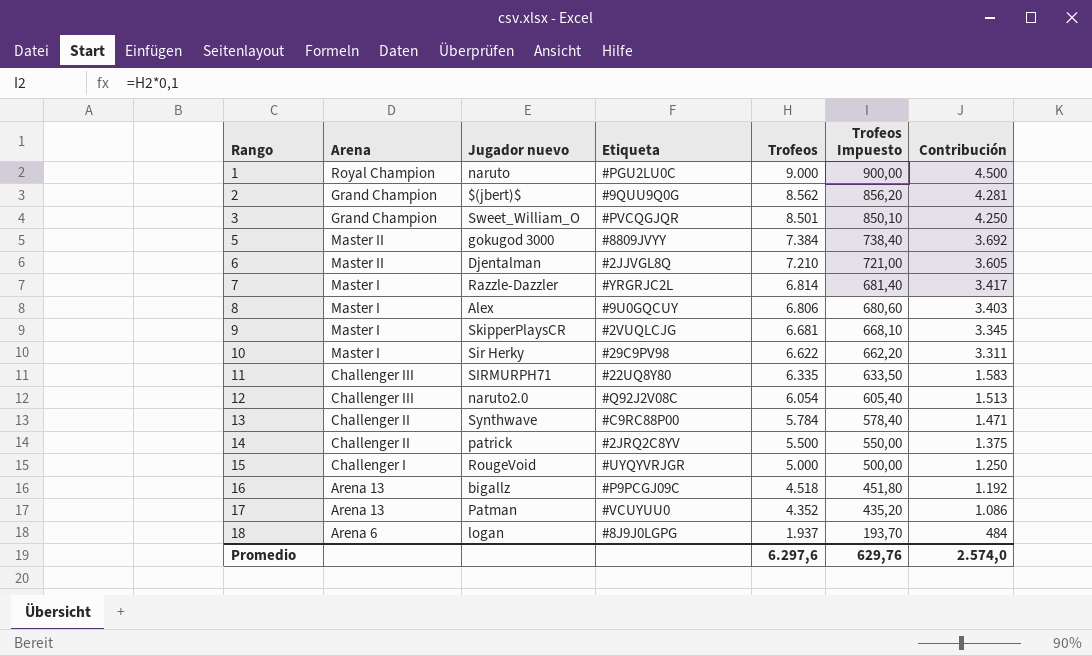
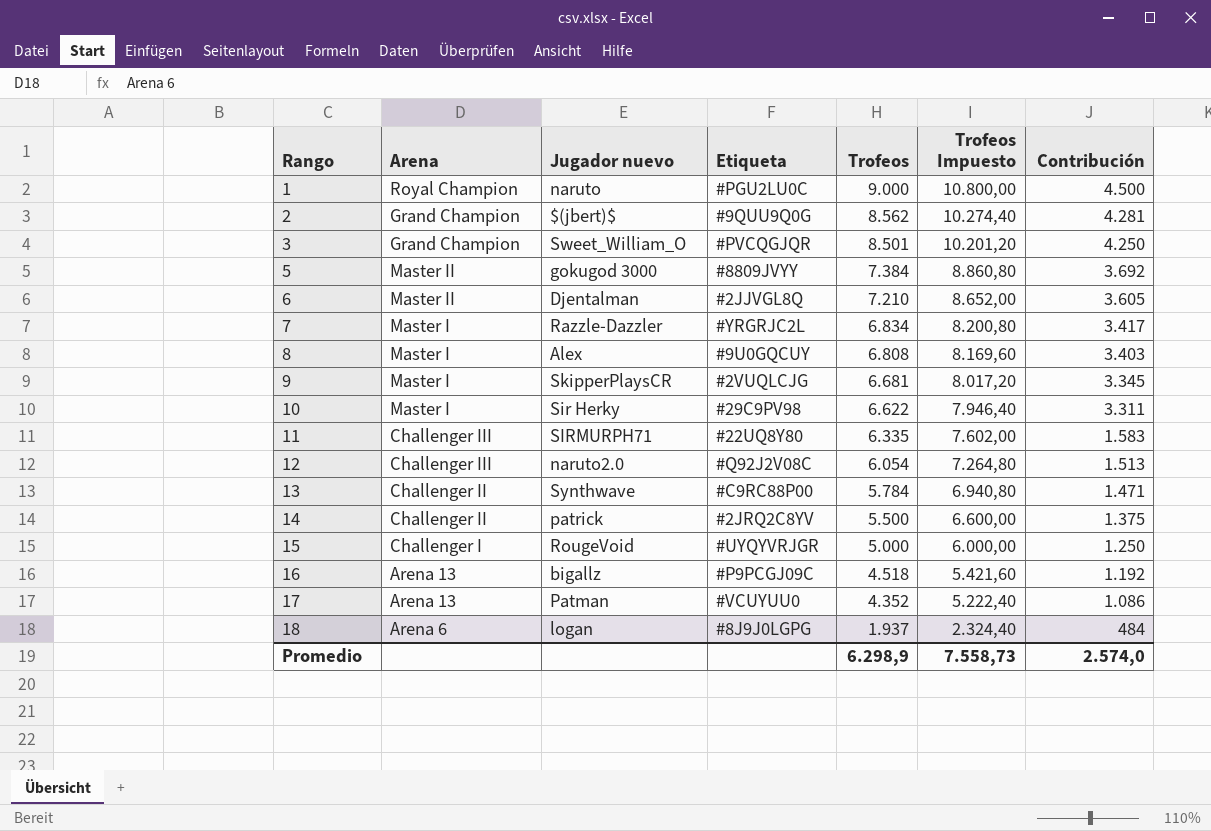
column Trofeos Impuesto | formula: [Trofeos] * 0,1 -> [Trofeos] * 1,2
7 | Trofeos: 6.814 -> 6.834
8 | Trofeos: 6.806 -> 6.808
Promedio | Trofeos: 6.297,6 -> 6.298,9
Promedio | Trofeos Impuesto: 629,76 -> 7.558,73

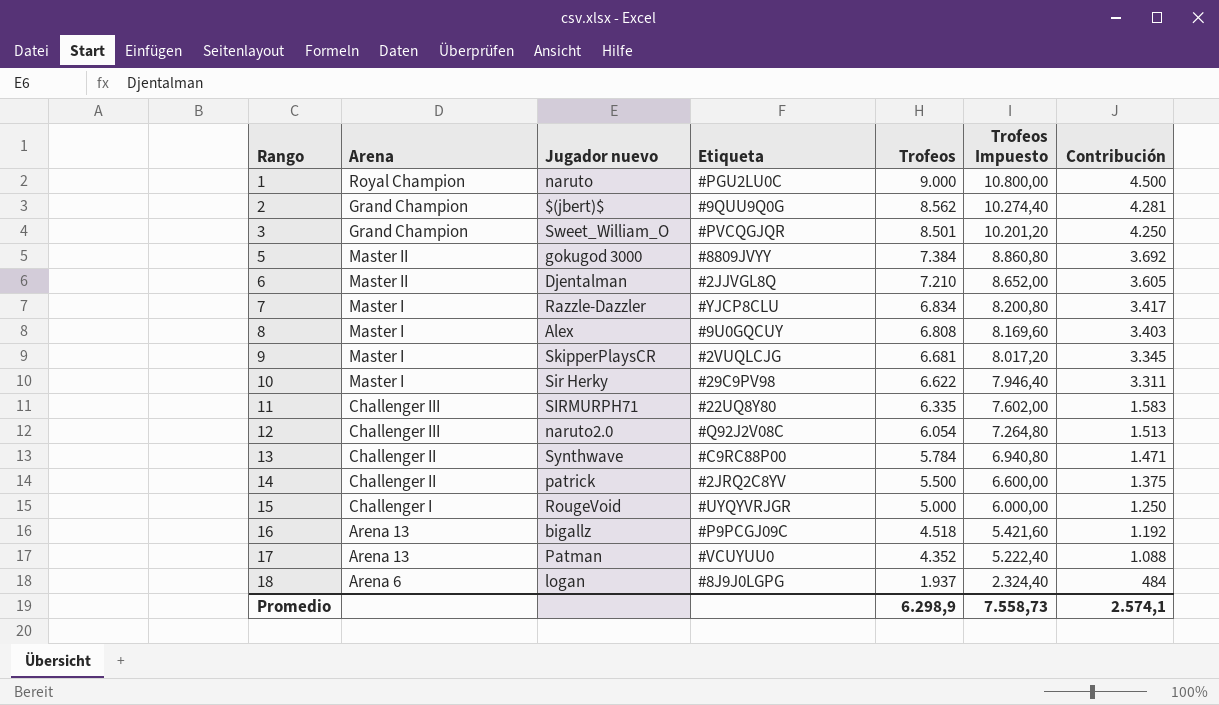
7 | Etiqueta: #YRGRJC2L -> #YJCP8CLU
17 | Contribución: 1.086 -> 1.088
Promedio | Contribución: 2.574,0 -> 2.574,1

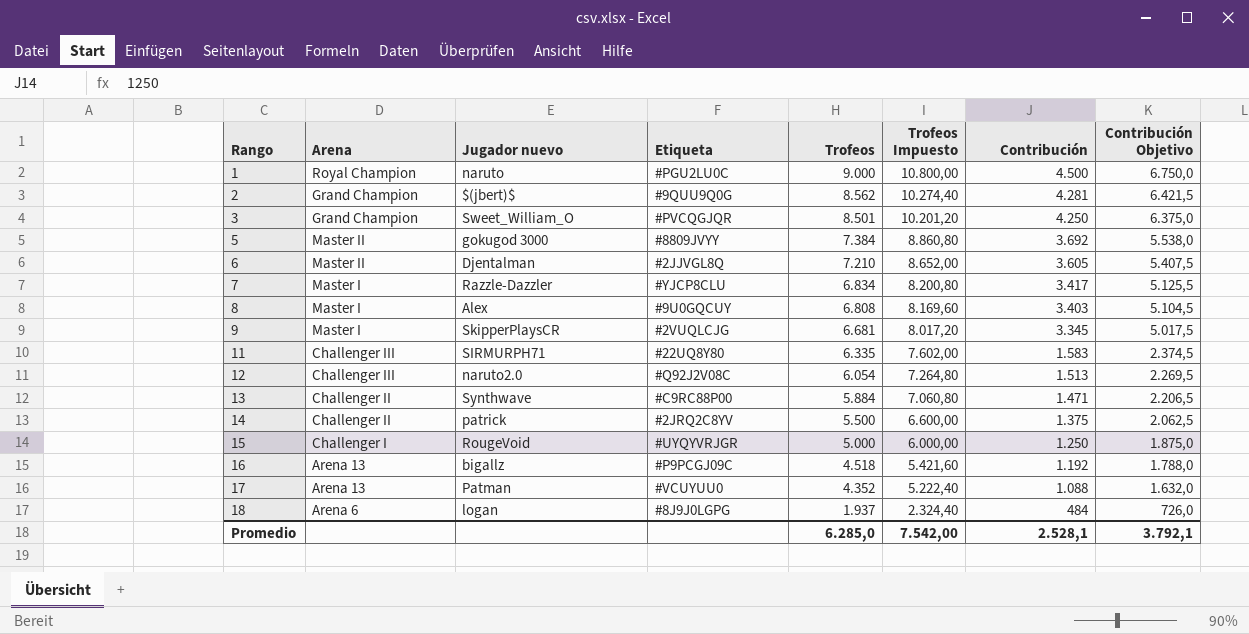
column Contribución Objetivo | formula: none -> [Contribución] * 1,5
row 10: Master I | Sir Herky | #29C9PV98 | 6.622 | 7.946,40 | 3.311 -> none
13 | Trofeos: 5.784 -> 5.884
13 | Trofeos Impuesto: 6.940,80 -> 7.060,80
Promedio | Trofeos: 6.298,9 -> 6.285,0
Promedio | Trofeos Impuesto: 7.558,73 -> 7.542,00
Promedio | Contribución: 2.574,1 -> 2.528,1

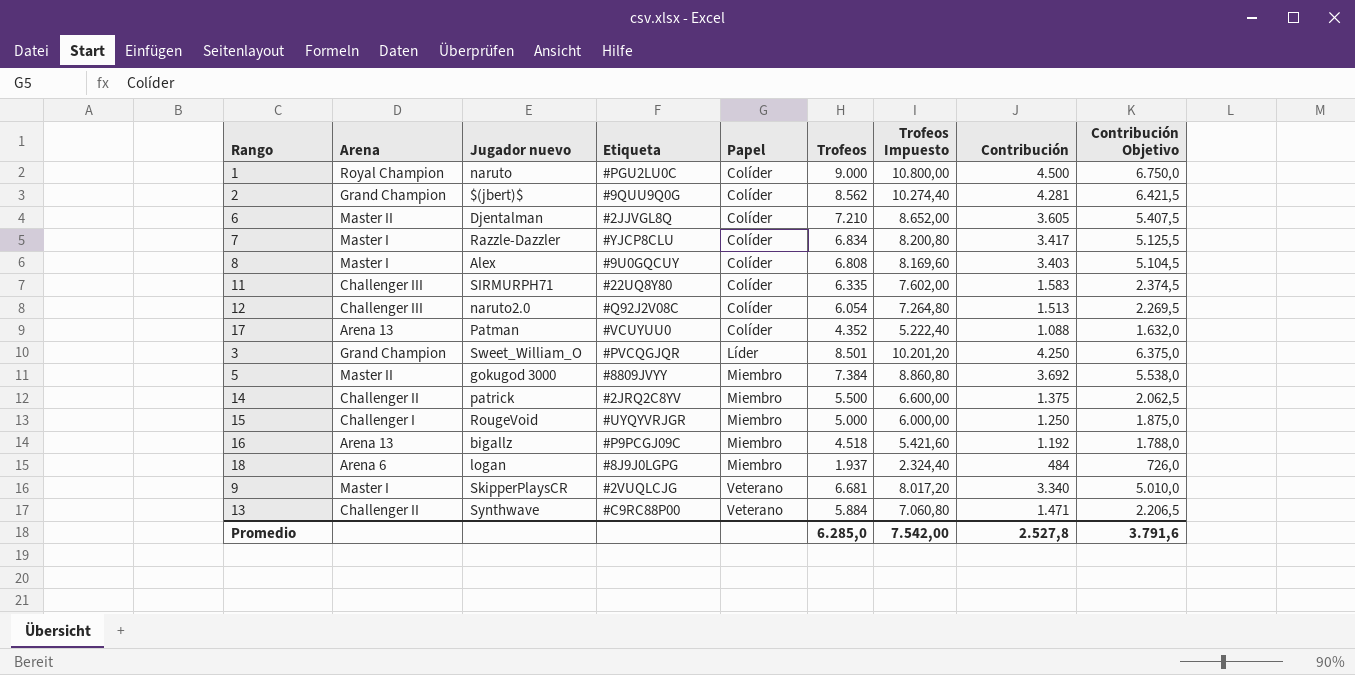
row order: Rango ascending -> Papel ascending
column Papel | position: none -> 5
9 | Contribución: 3.345 -> 3.340
9 | Contribución Objetivo: 5.017,5 -> 5.010,0
Promedio | Contribución: 2.528,1 -> 2.527,8
Promedio | Contribución Objetivo: 3.792,1 -> 3.791,6

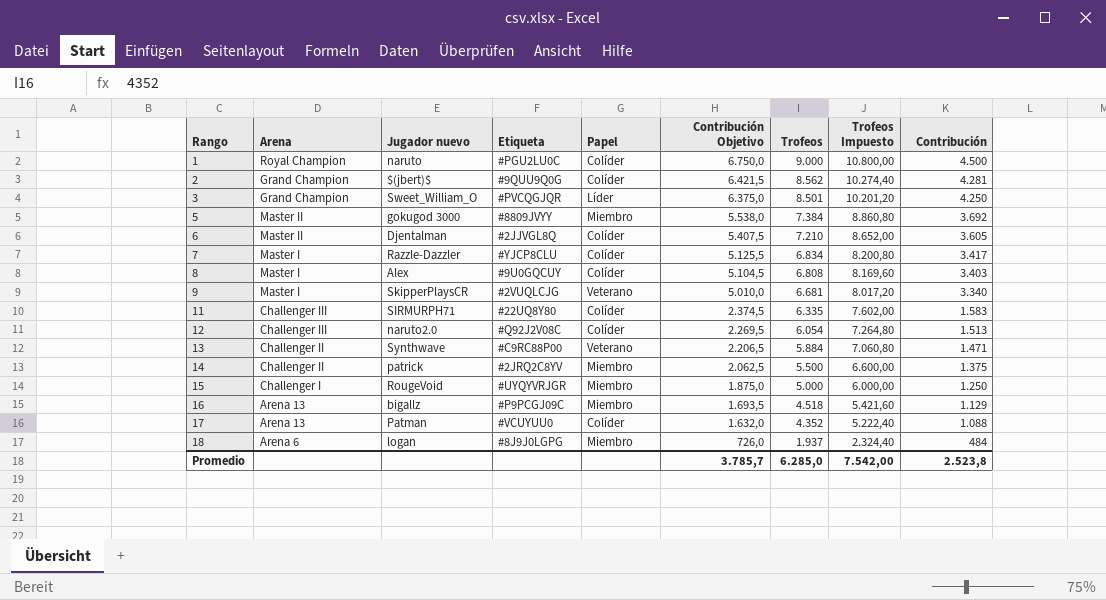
row order: Papel ascending -> Rango ascending
column Contribución Objetivo | position: 9 -> 6
16 | Contribución Objetivo: 1.788,0 -> 1.693,5
16 | Contribución: 1.192 -> 1.129
Promedio | Contribución Objetivo: 3.791,6 -> 3.785,7
Promedio | Contribución: 2.527,8 -> 2.523,8

